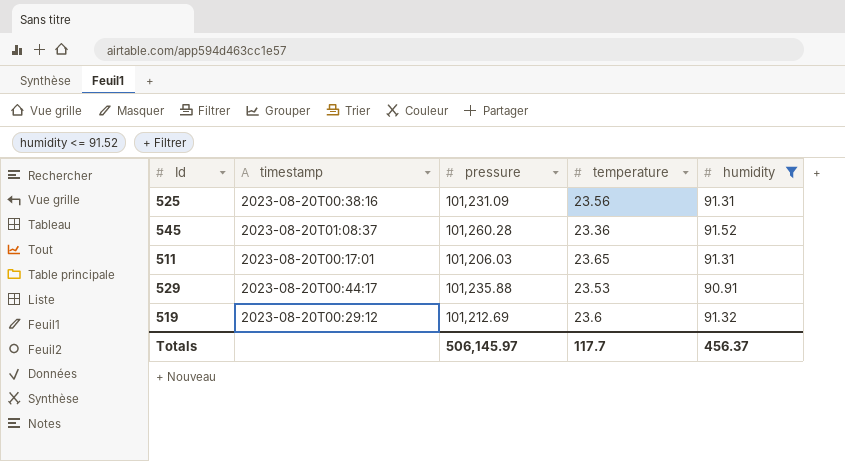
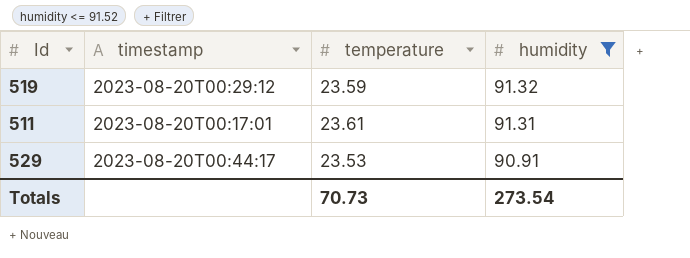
row order: none -> humidity descending
column pressure | position: 3 -> none
row 525: 2023-08-20T00:38:16 | 101,231.09 | 23.56 | 91.31 -> none
row 545: 2023-08-20T01:08:37 | 101,260.28 | 23.36 | 91.52 -> none
519 | temperature: 23.6 -> 23.59
511 | temperature: 23.65 -> 23.61
Totals | temperature: 117.7 -> 70.73
Totals | humidity: 456.37 -> 273.54

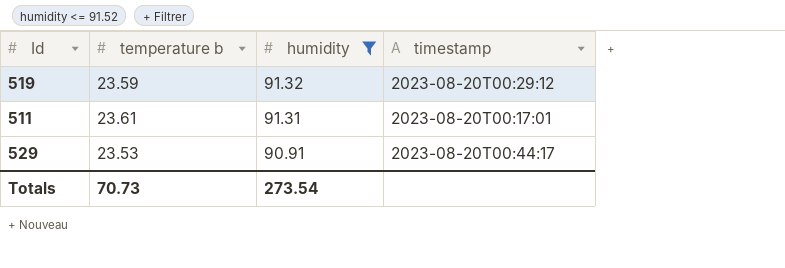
column name: temperature -> temperature b
column timestamp | position: 2 -> 4

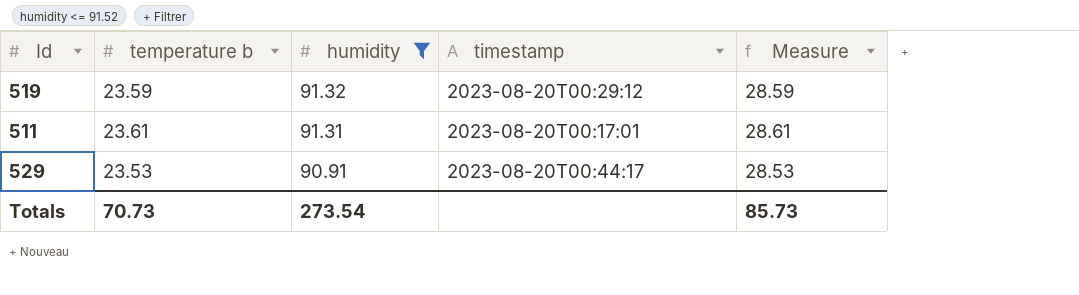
column Measure | formula: none -> [temperature b] + 5

